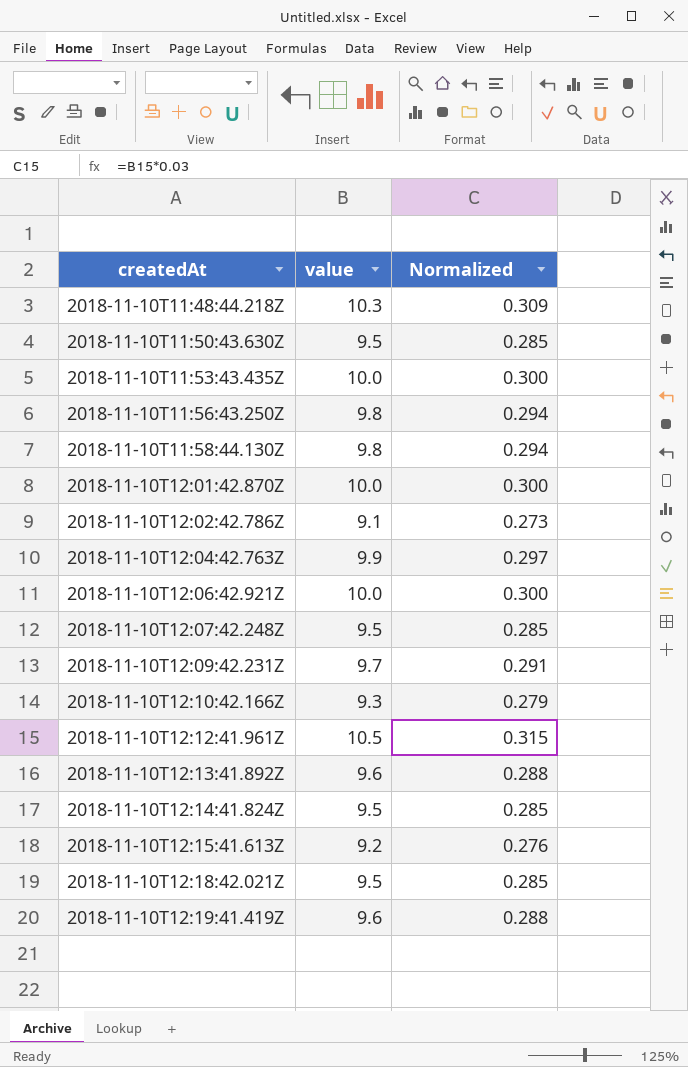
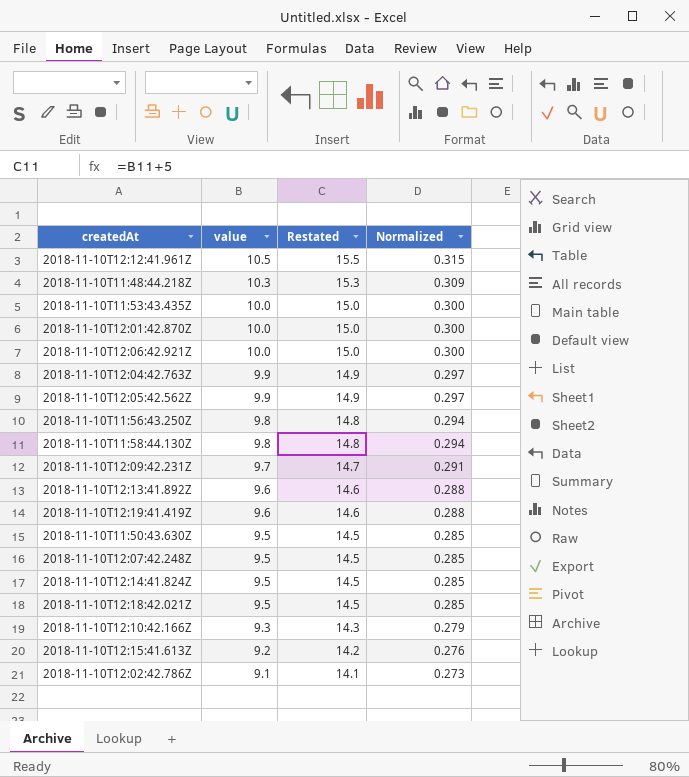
row order: createdAt ascending -> value descending
column Restated | formula: none -> [value] + 5
row 2018-11-10T12:05:42.562Z: none -> 9.9 | 14.9 | 0.297

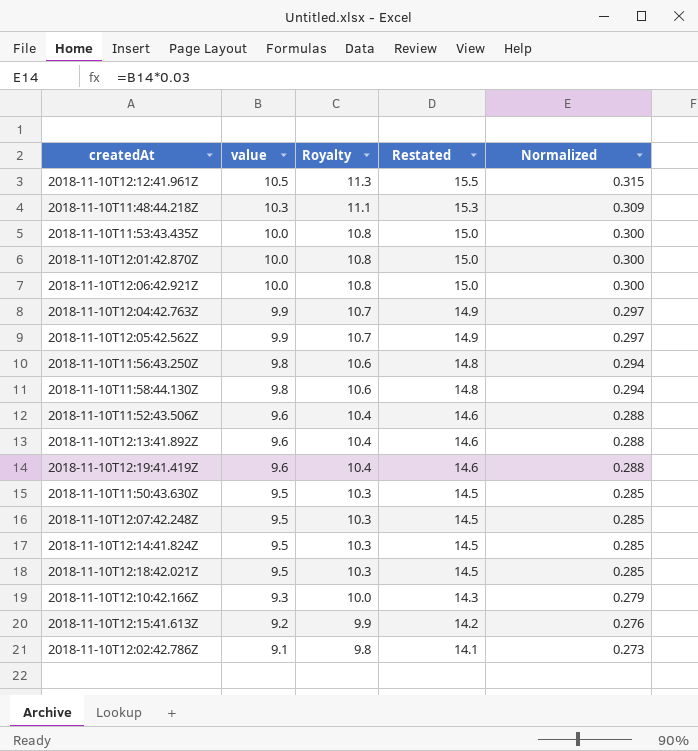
column Royalty | formula: none -> [value] * 1.08
row 2018-11-10T12:09:42.231Z: 9.7 | 14.7 | 0.291 -> none
row 2018-11-10T11:52:43.506Z: none -> 9.6 | 10.4 | 14.6 | 0.288

